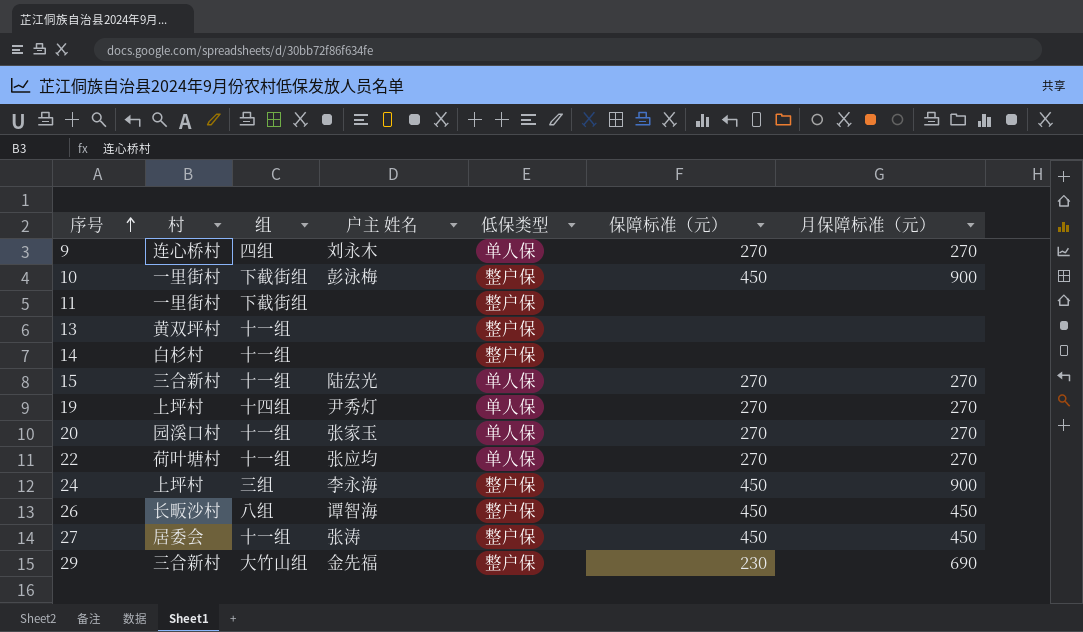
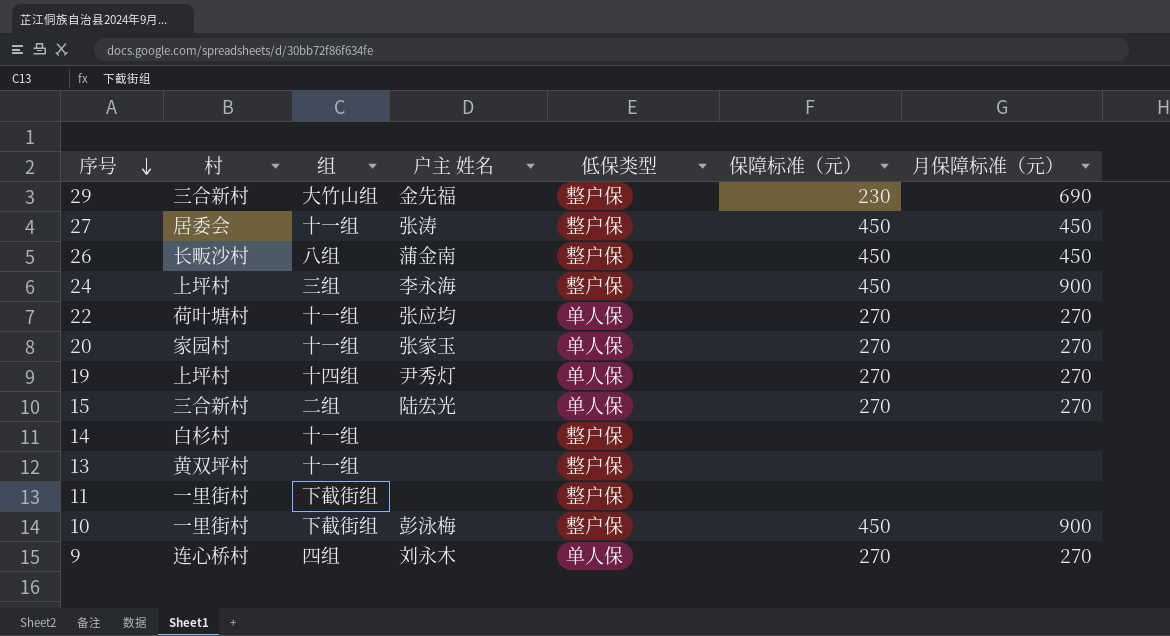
row order: 序号 ascending -> 序号 descending
26 | 户主 姓名: 谭智海 -> 蒲金南
20 | 村: 园溪口村 -> 家园村
15 | 组: 十一组 -> 二组

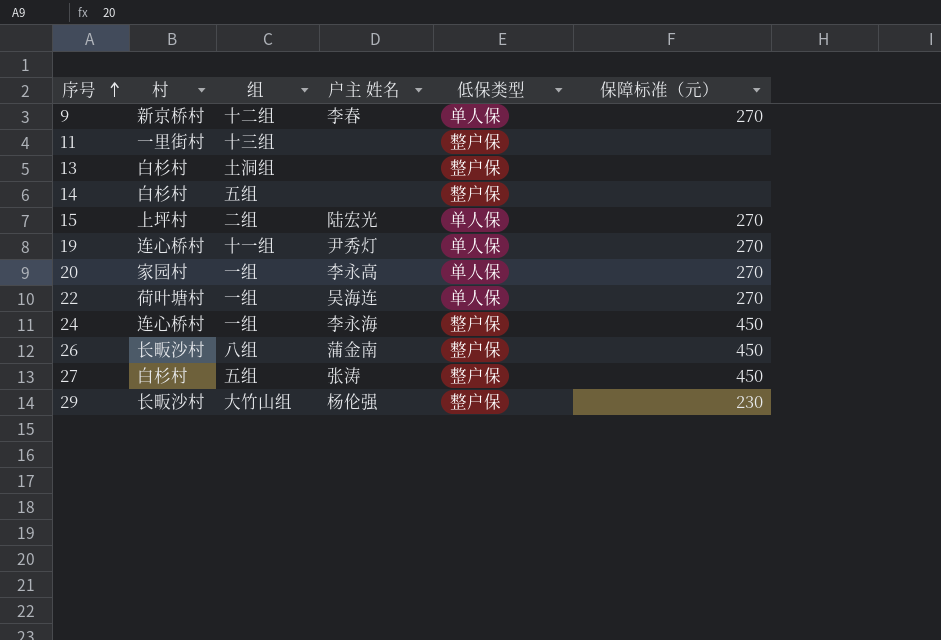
row order: 序号 descending -> 序号 ascending
column 月保障标准（元） | position: 7 -> none
row 10: 一里街村 | 下截街组 | 彭泳梅 | 整户保 | 450 | 900 -> none
9 | 村: 连心桥村 -> 新京桥村
9 | 组: 四组 -> 十二组
9 | 户主 姓名: 刘永木 -> 李春
11 | 组: 下截街组 -> 十三组
13 | 村: 黄双坪村 -> 白杉村
13 | 组: 十一组 -> 土洞组
14 | 组: 十一组 -> 五组
15 | 村: 三合新村 -> 上坪村
19 | 村: 上坪村 -> 连心桥村
19 | 组: 十四组 -> 十一组
20 | 组: 十一组 -> 一组
20 | 户主 姓名: 张家玉 -> 李永高
22 | 组: 十一组 -> 一组
22 | 户主 姓名: 张应均 -> 吴海连
24 | 村: 上坪村 -> 连心桥村
24 | 组: 三组 -> 一组
27 | 村: 居委会 -> 白杉村
27 | 组: 十一组 -> 五组
29 | 村: 三合新村 -> 长畈沙村
29 | 户主 姓名: 金先福 -> 杨伦强

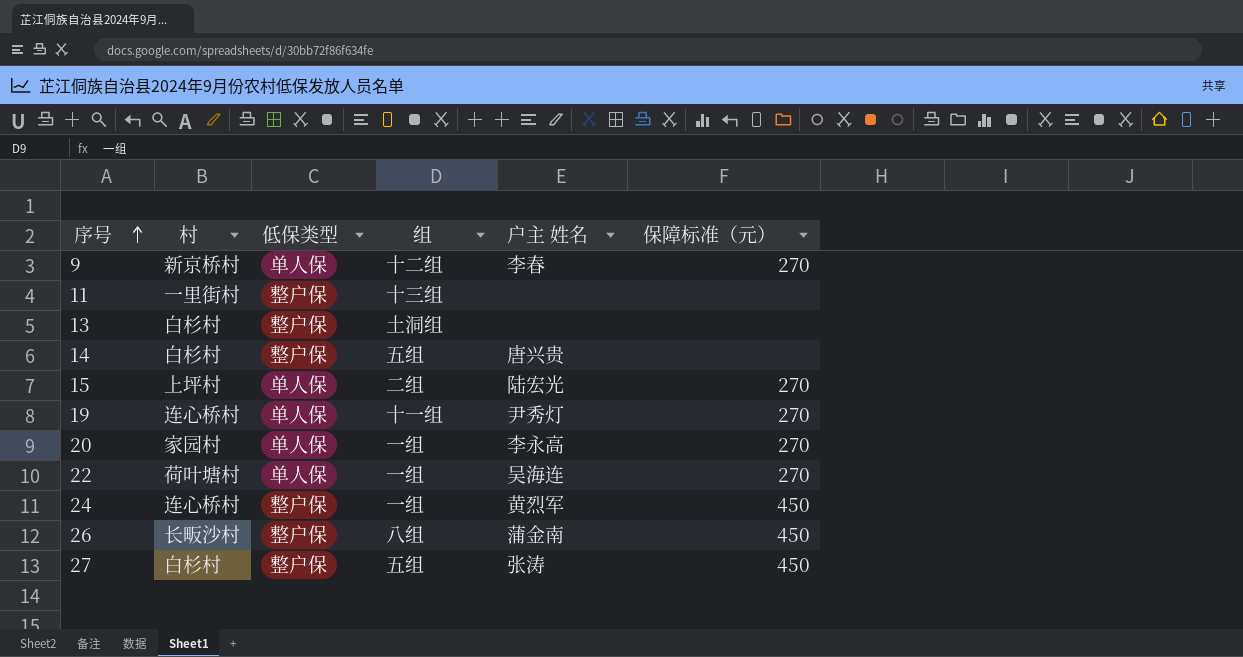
column 低保类型 | position: 5 -> 3
row 29: 长畈沙村 | 大竹山组 | 杨伦强 | 整户保 | 230 -> none
14 | 户主 姓名: none -> 唐兴贵
24 | 户主 姓名: 李永海 -> 黄烈军

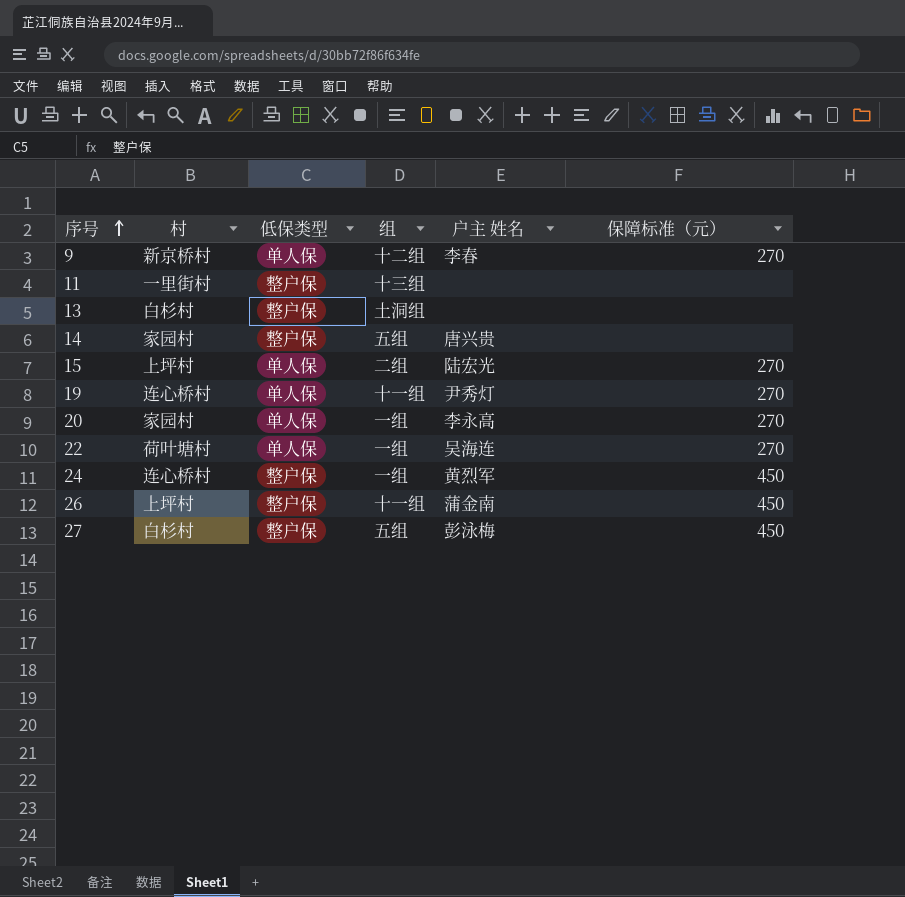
14 | 村: 白杉村 -> 家园村
26 | 村: 长畈沙村 -> 上坪村
26 | 组: 八组 -> 十一组
27 | 户主 姓名: 张涛 -> 彭泳梅

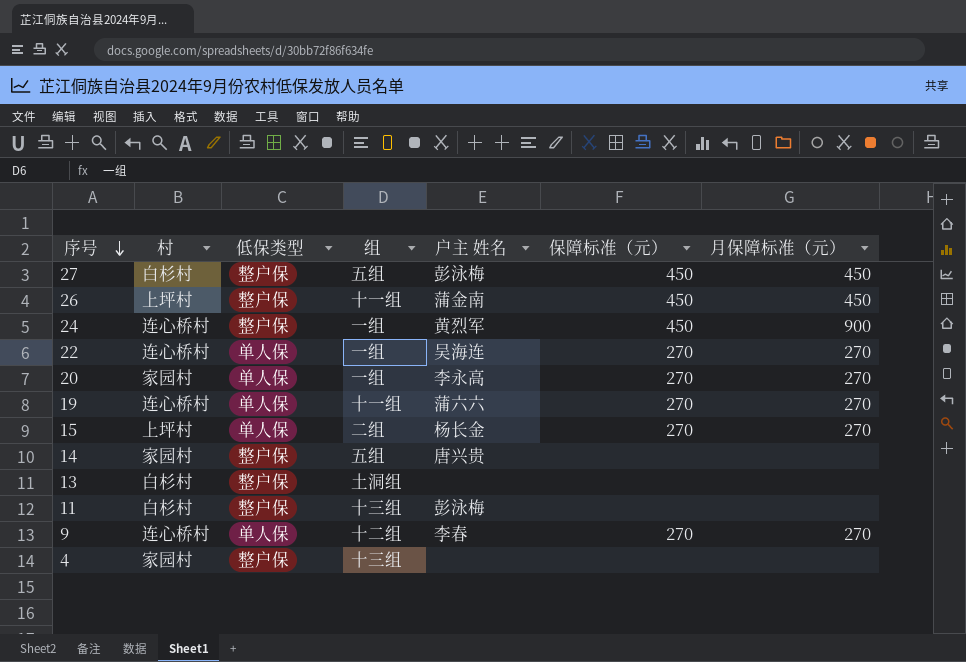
row order: 序号 ascending -> 序号 descending
column 月保障标准（元） | position: none -> 7
22 | 村: 荷叶塘村 -> 连心桥村
19 | 户主 姓名: 尹秀灯 -> 蒲六六
15 | 户主 姓名: 陆宏光 -> 杨长金
11 | 村: 一里街村 -> 白杉村
11 | 户主 姓名: none -> 彭泳梅
9 | 村: 新京桥村 -> 连心桥村
row 4: none -> 家园村 | 整户保 | 十三组 | none | none | none

